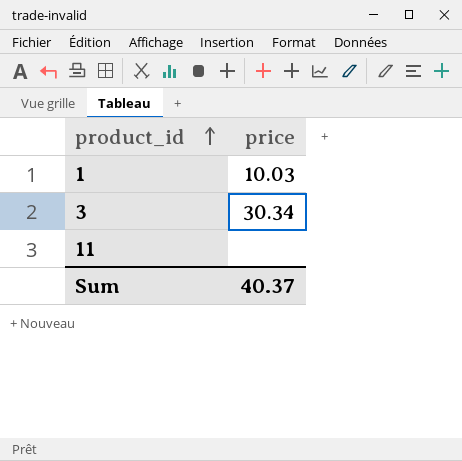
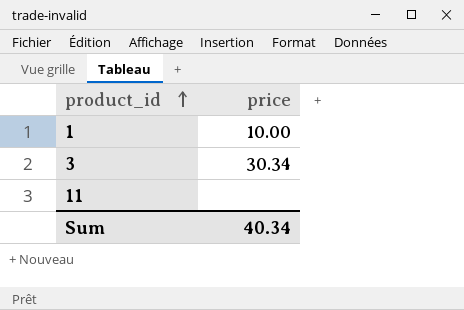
1 | price: 10.03 -> 10.00
Sum | price: 40.37 -> 40.34

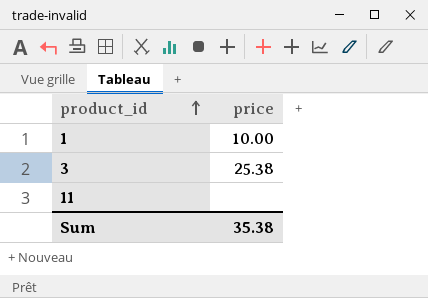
3 | price: 30.34 -> 25.38
Sum | price: 40.34 -> 35.38

